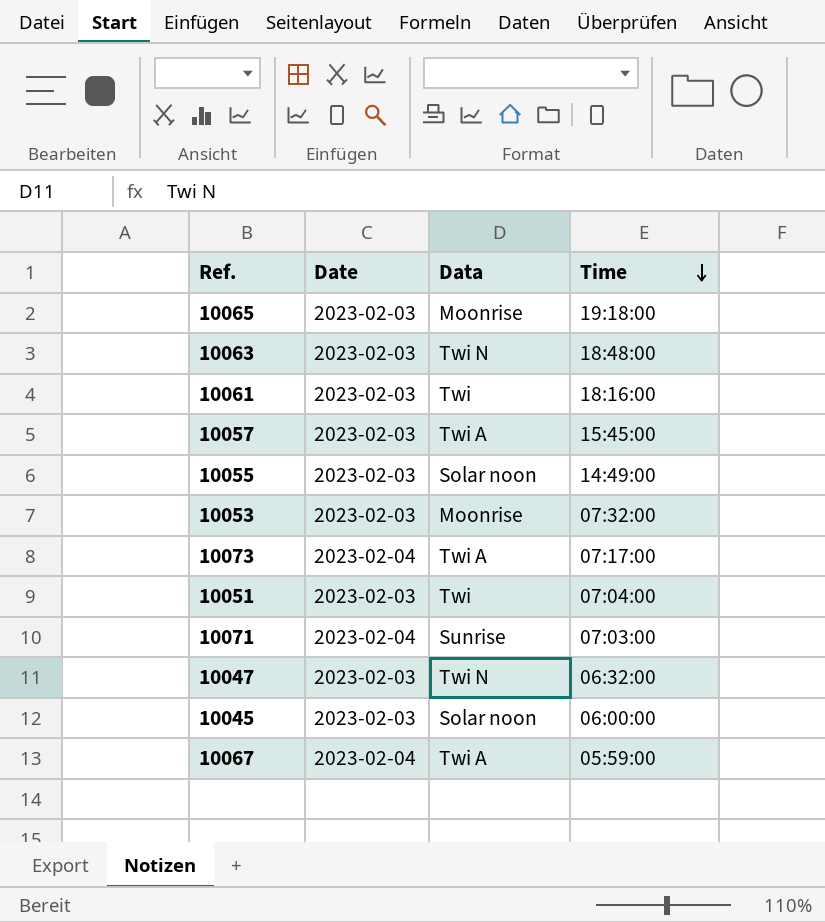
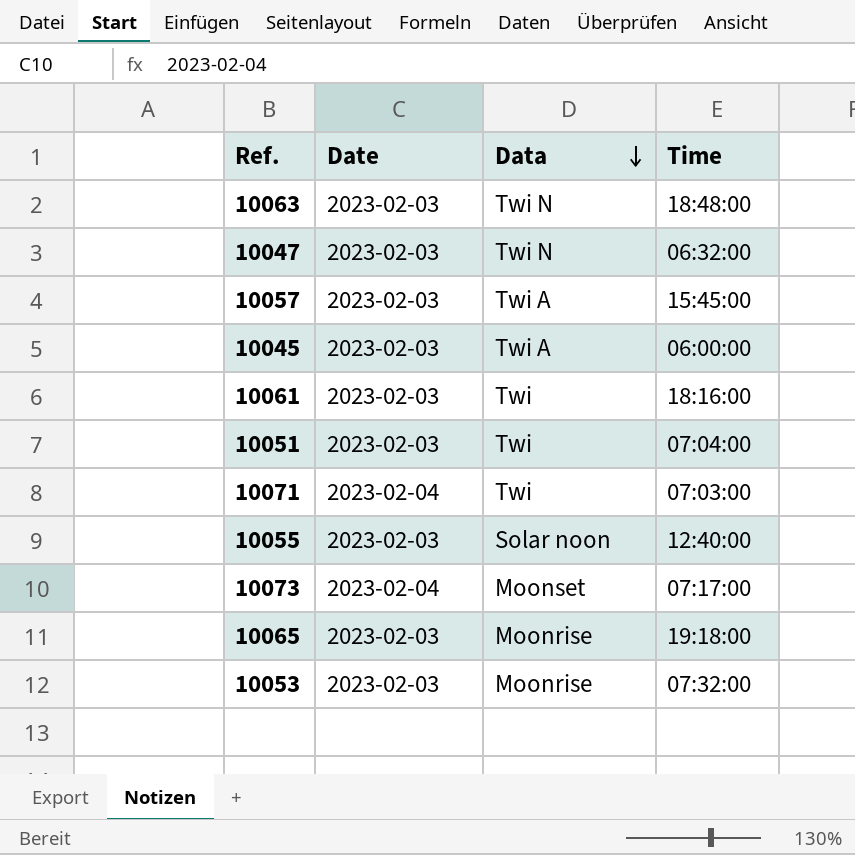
row order: Time descending -> Data descending
row 10067: 2023-02-04 | Twi A | 05:59:00 -> none
10045 | Data: Solar noon -> Twi A
10071 | Data: Sunrise -> Twi
10055 | Time: 14:49:00 -> 12:40:00
10073 | Data: Twi A -> Moonset

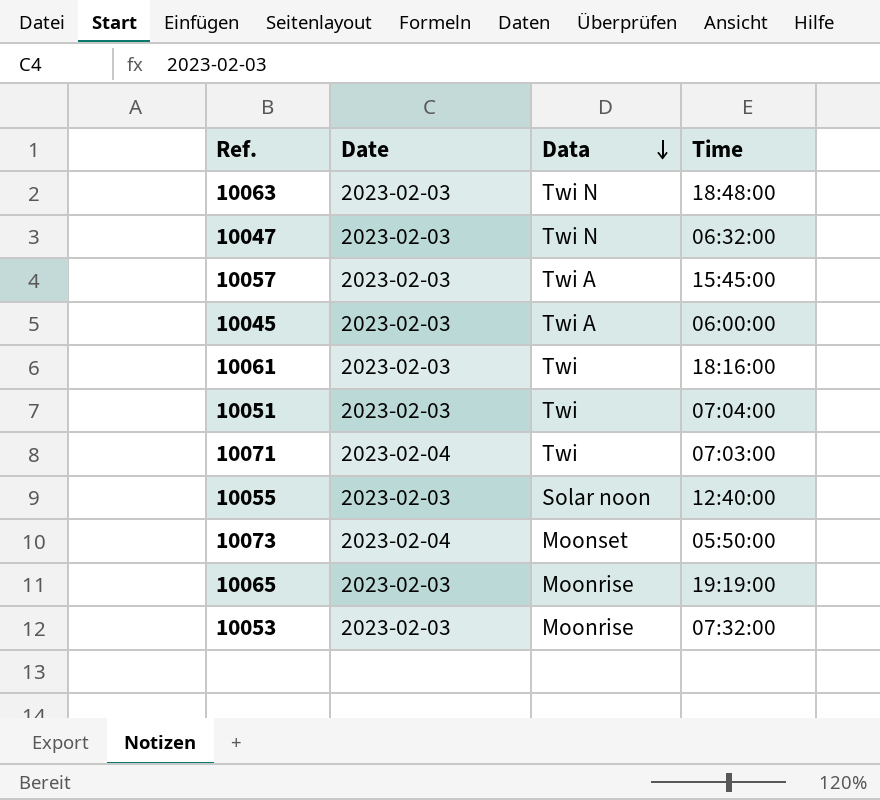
10073 | Time: 07:17:00 -> 05:50:00
10065 | Time: 19:18:00 -> 19:19:00

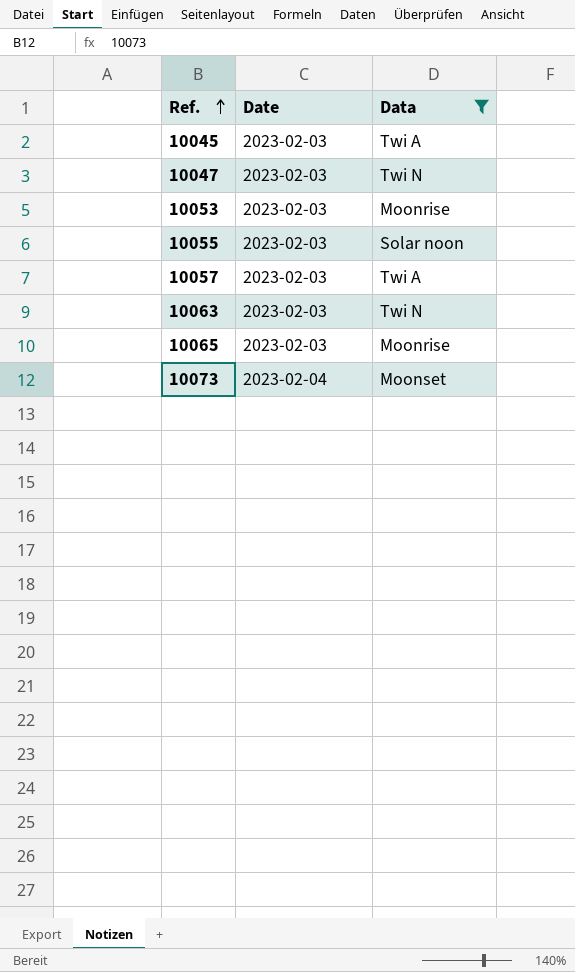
filter: none -> Data != Twi
row order: Data descending -> Ref. ascending
column Time | position: 4 -> none

